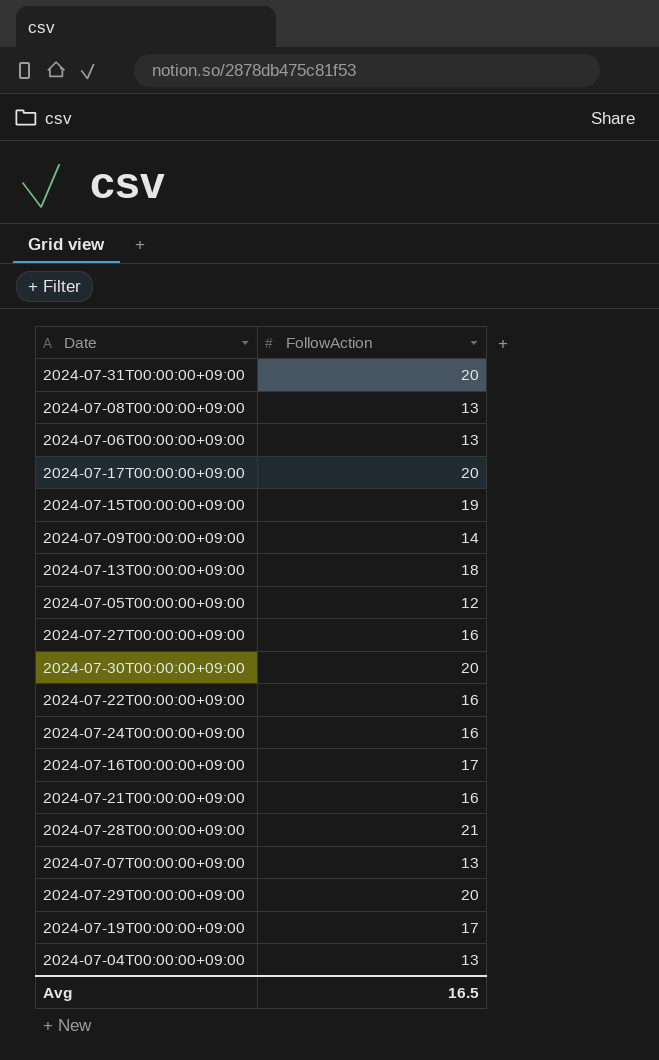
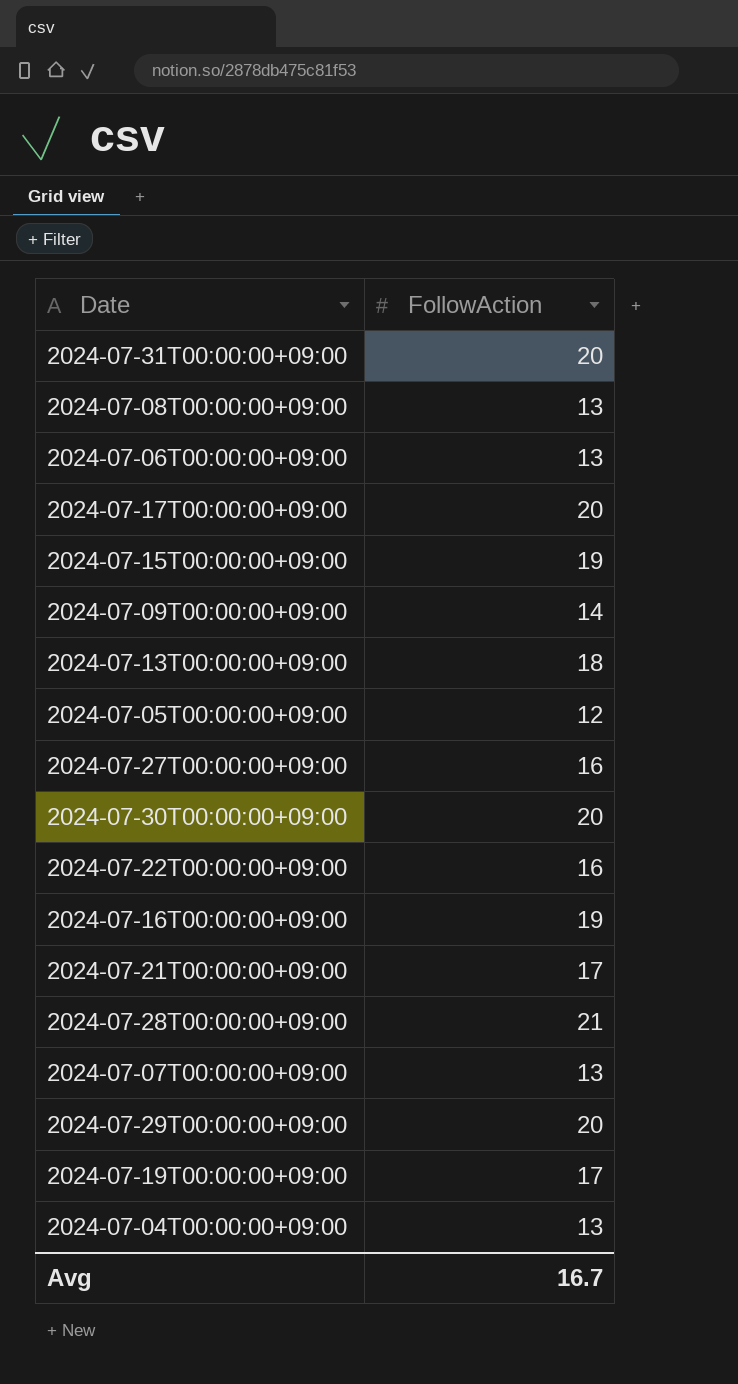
row 2024-07-24T00:00:00+09:00: 16 -> none
2024-07-16T00:00:00+09:00 | FollowAction: 17 -> 19
2024-07-21T00:00:00+09:00 | FollowAction: 16 -> 17
Avg | FollowAction: 16.5 -> 16.7

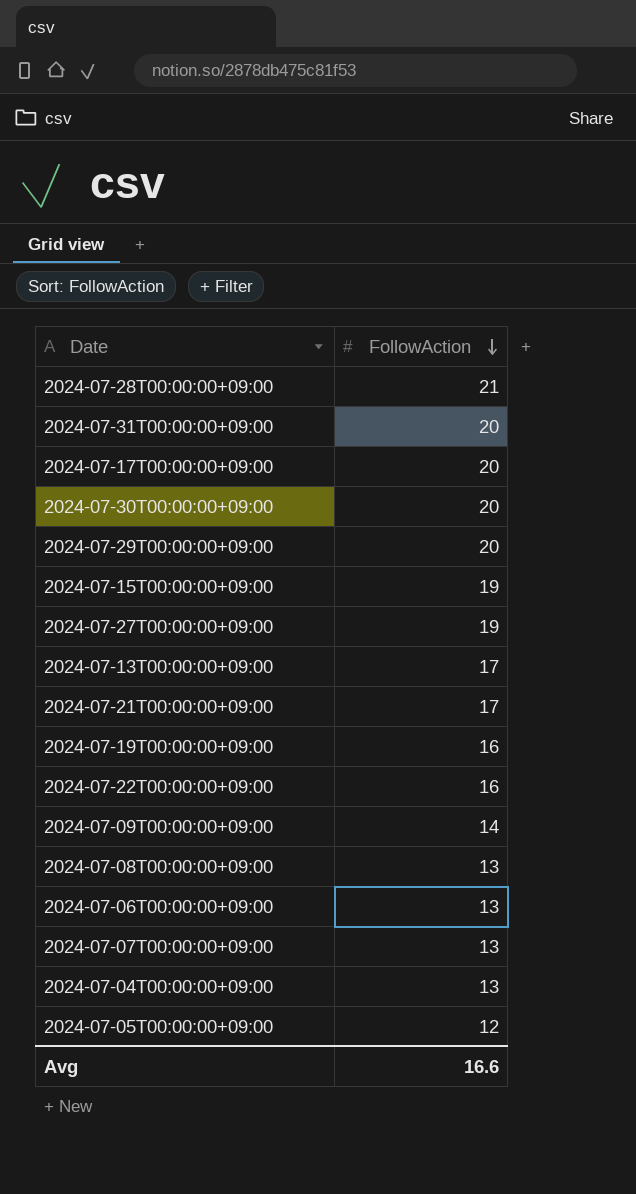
row order: none -> FollowAction descending
row 2024-07-16T00:00:00+09:00: 19 -> none
2024-07-27T00:00:00+09:00 | FollowAction: 16 -> 19
2024-07-13T00:00:00+09:00 | FollowAction: 18 -> 17
2024-07-19T00:00:00+09:00 | FollowAction: 17 -> 16
Avg | FollowAction: 16.7 -> 16.6

